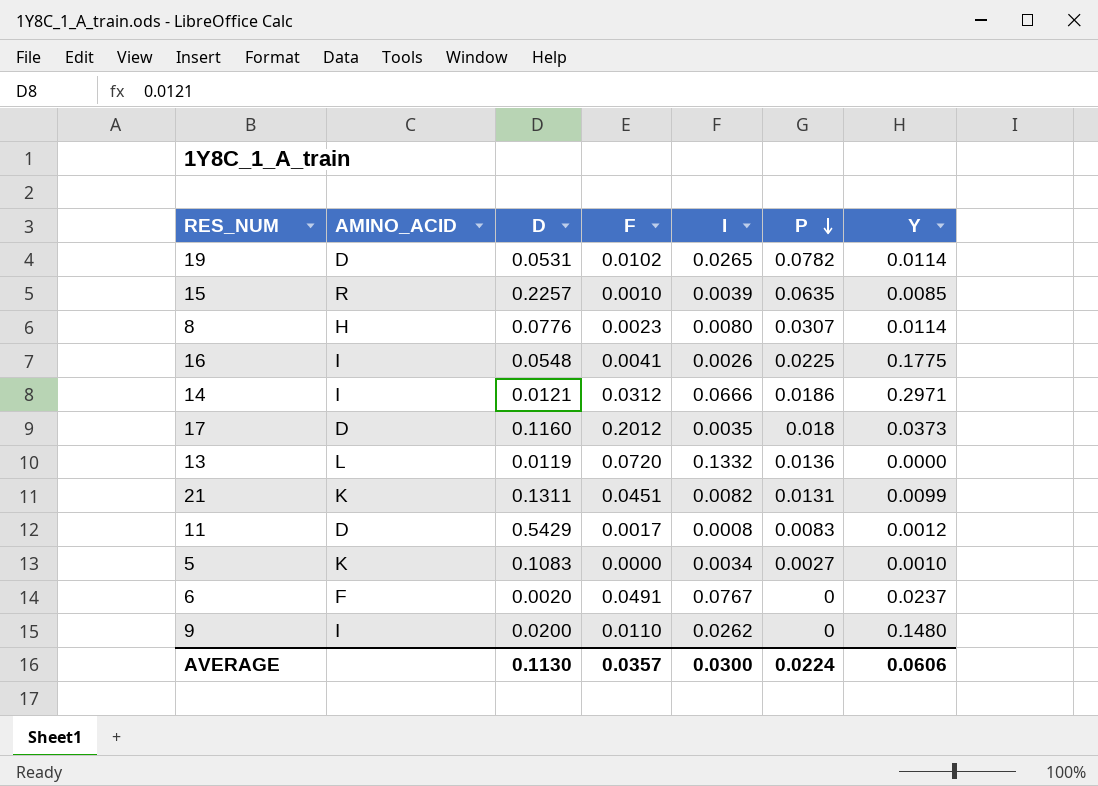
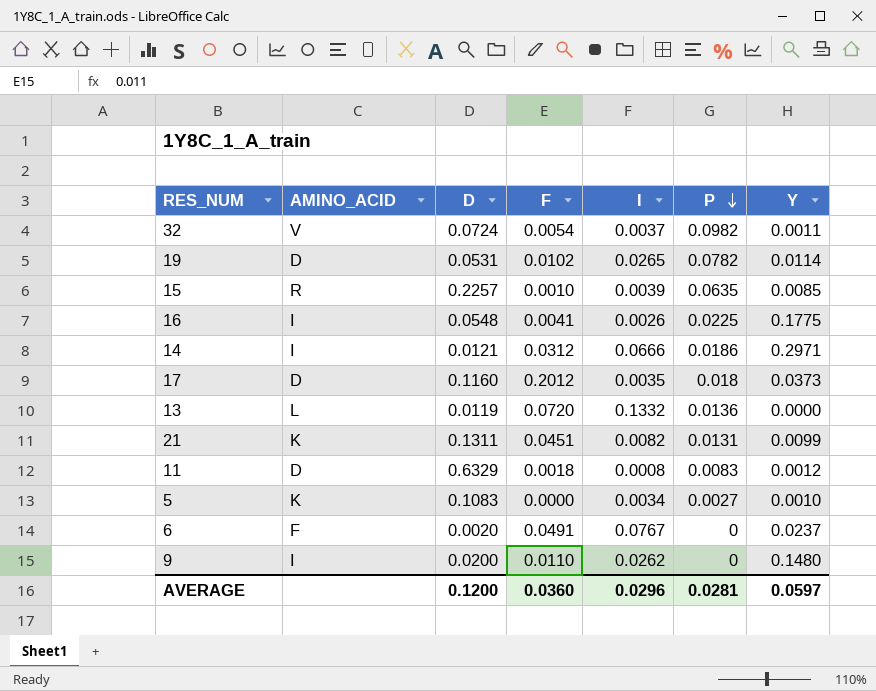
row 8: H | 0.0776 | 0.0023 | 0.0080 | 0.0307 | 0.0114 -> none
row 32: none -> V | 0.0724 | 0.0054 | 0.0037 | 0.0982 | 0.0011
11 | D: 0.5429 -> 0.6329
11 | F: 0.0017 -> 0.0018
AVERAGE | D: 0.1130 -> 0.1200
AVERAGE | F: 0.0357 -> 0.0360
AVERAGE | I: 0.0300 -> 0.0296
AVERAGE | P: 0.0224 -> 0.0281
AVERAGE | Y: 0.0606 -> 0.0597

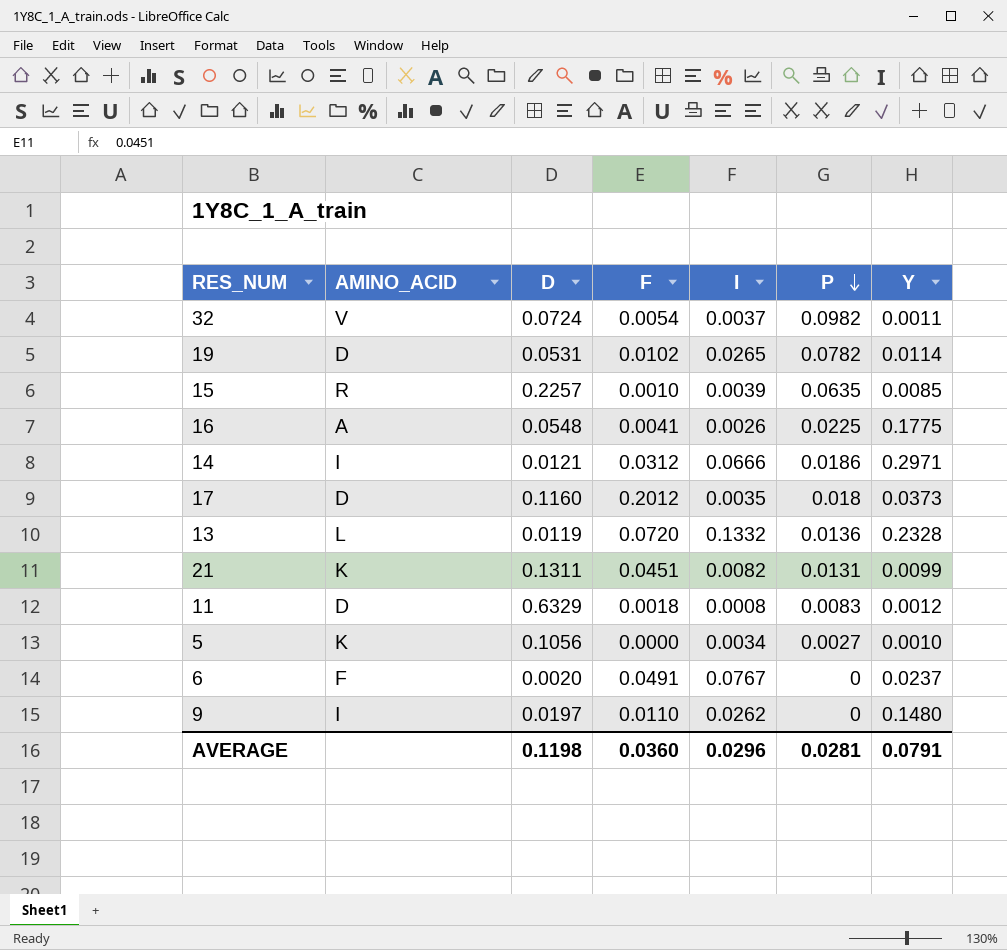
16 | AMINO_ACID: I -> A
13 | Y: 0.0000 -> 0.2328
5 | D: 0.1083 -> 0.1056
9 | D: 0.0200 -> 0.0197
AVERAGE | D: 0.1200 -> 0.1198
AVERAGE | Y: 0.0597 -> 0.0791

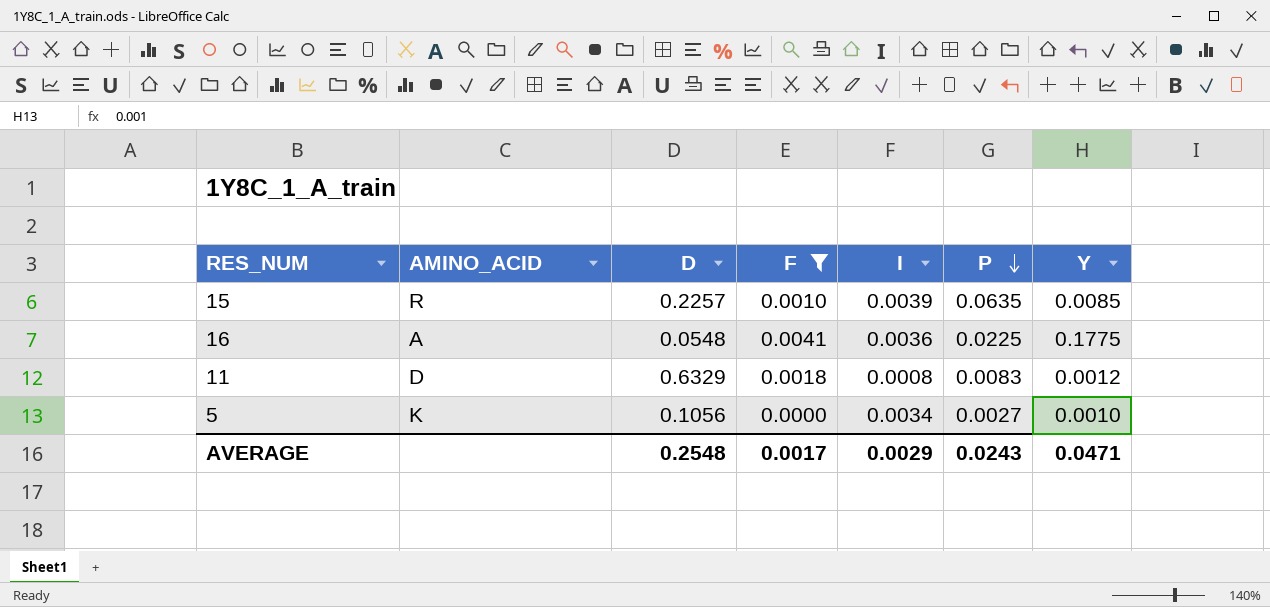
filter: none -> F <= 0.0041
16 | I: 0.0026 -> 0.0036
AVERAGE | D: 0.1198 -> 0.2548
AVERAGE | F: 0.0360 -> 0.0017
AVERAGE | I: 0.0296 -> 0.0029
AVERAGE | P: 0.0281 -> 0.0243
AVERAGE | Y: 0.0791 -> 0.0471

